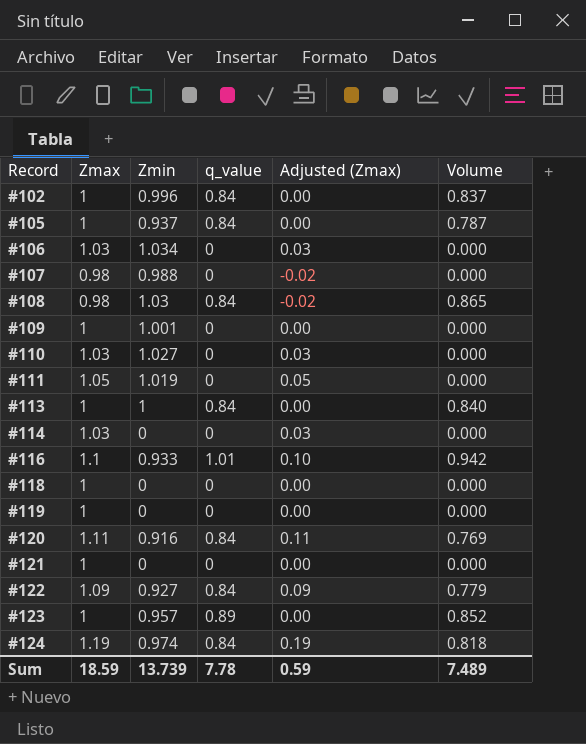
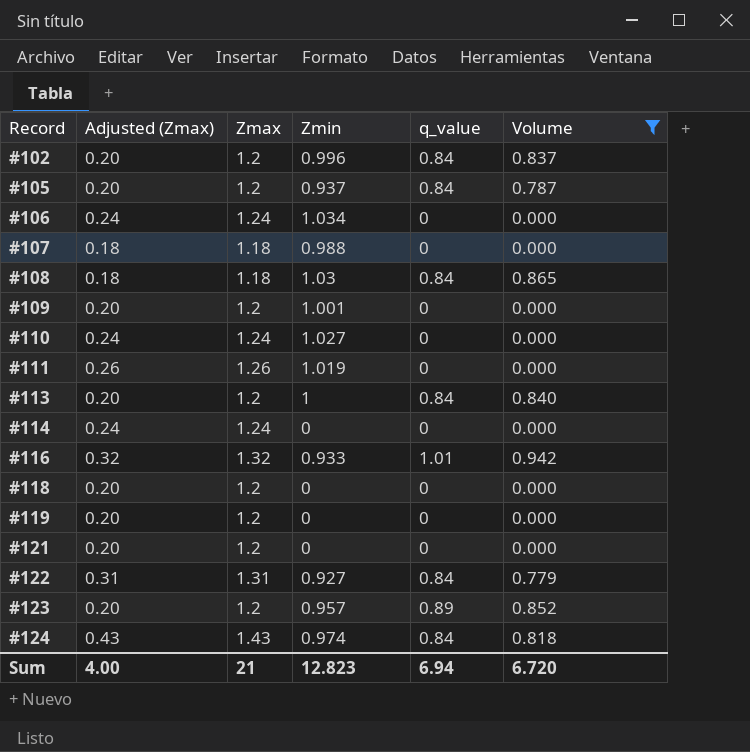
filter: none -> Volume != 0.769
column Adjusted (Zmax) | position: 5 -> 2
#102 | Adjusted (Zmax): 0.00 -> 0.20
#102 | Zmax: 1 -> 1.2
#105 | Adjusted (Zmax): 0.00 -> 0.20
#105 | Zmax: 1 -> 1.2
#106 | Adjusted (Zmax): 0.03 -> 0.24
#106 | Zmax: 1.03 -> 1.24
#107 | Adjusted (Zmax): -0.02 -> 0.18
#107 | Zmax: 0.98 -> 1.18
#108 | Adjusted (Zmax): -0.02 -> 0.18
#108 | Zmax: 0.98 -> 1.18
#109 | Adjusted (Zmax): 0.00 -> 0.20
#109 | Zmax: 1 -> 1.2
#110 | Adjusted (Zmax): 0.03 -> 0.24
#110 | Zmax: 1.03 -> 1.24
#111 | Adjusted (Zmax): 0.05 -> 0.26
#111 | Zmax: 1.05 -> 1.26
#113 | Adjusted (Zmax): 0.00 -> 0.20
#113 | Zmax: 1 -> 1.2
#114 | Adjusted (Zmax): 0.03 -> 0.24
#114 | Zmax: 1.03 -> 1.24
#116 | Adjusted (Zmax): 0.10 -> 0.32
#116 | Zmax: 1.1 -> 1.32
#118 | Adjusted (Zmax): 0.00 -> 0.20
#118 | Zmax: 1 -> 1.2
#119 | Adjusted (Zmax): 0.00 -> 0.20
#119 | Zmax: 1 -> 1.2
#121 | Adjusted (Zmax): 0.00 -> 0.20
#121 | Zmax: 1 -> 1.2
#122 | Adjusted (Zmax): 0.09 -> 0.31
#122 | Zmax: 1.09 -> 1.31
#123 | Adjusted (Zmax): 0.00 -> 0.20
#123 | Zmax: 1 -> 1.2
#124 | Adjusted (Zmax): 0.19 -> 0.43
#124 | Zmax: 1.19 -> 1.43
Sum | Adjusted (Zmax): 0.59 -> 4.00
Sum | Zmax: 18.59 -> 21
Sum | Zmin: 13.739 -> 12.823
Sum | q_value: 7.78 -> 6.94
Sum | Volume: 7.489 -> 6.720

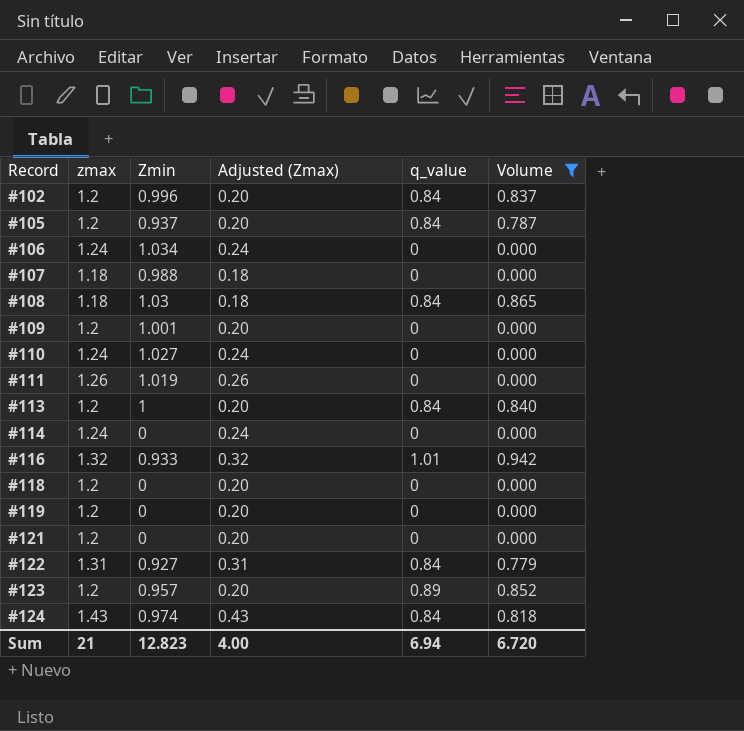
column name: Zmax -> zmax
column Adjusted (Zmax) | position: 2 -> 4

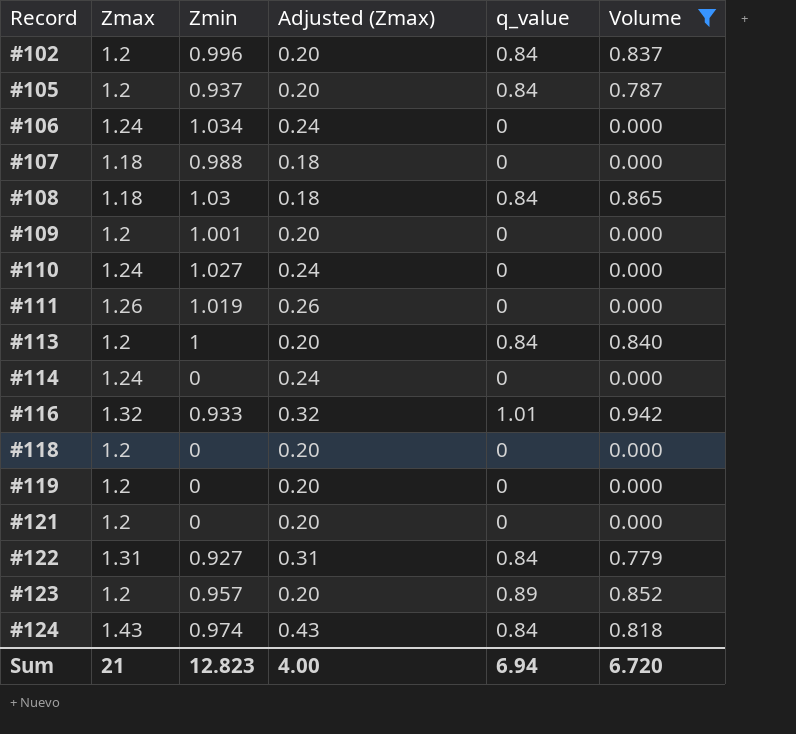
column name: zmax -> Zmax

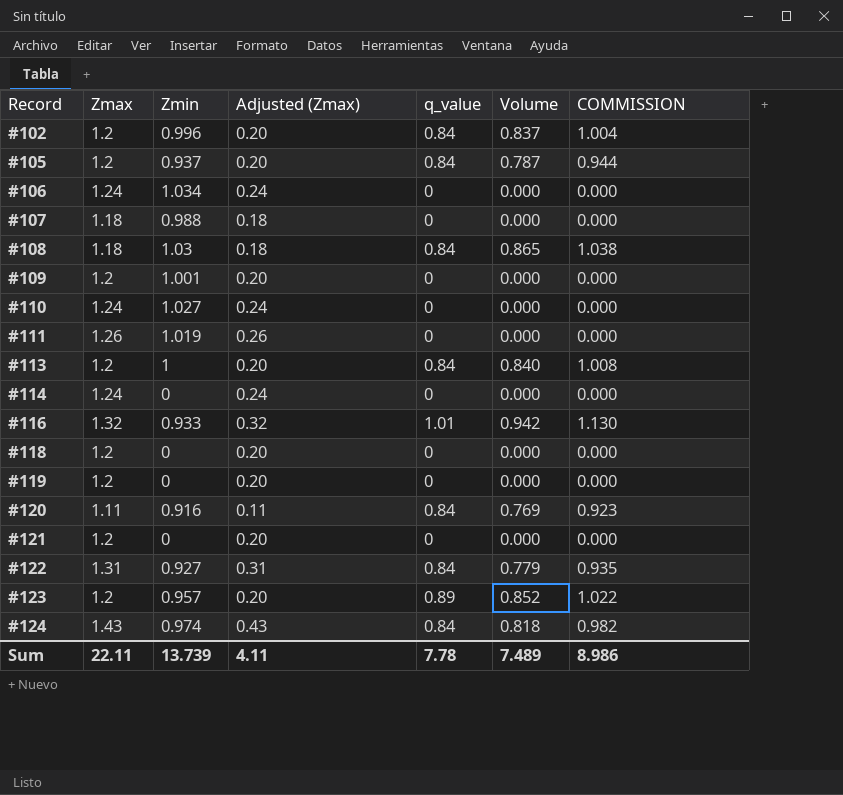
filter: Volume != 0.769 -> none
column COMMISSION | formula: none -> [Volume] * 1.2
Sum | Zmax: 21 -> 22.11
Sum | Zmin: 12.823 -> 13.739
Sum | Adjusted (Zmax): 4.00 -> 4.11
Sum | q_value: 6.94 -> 7.78
Sum | Volume: 6.720 -> 7.489

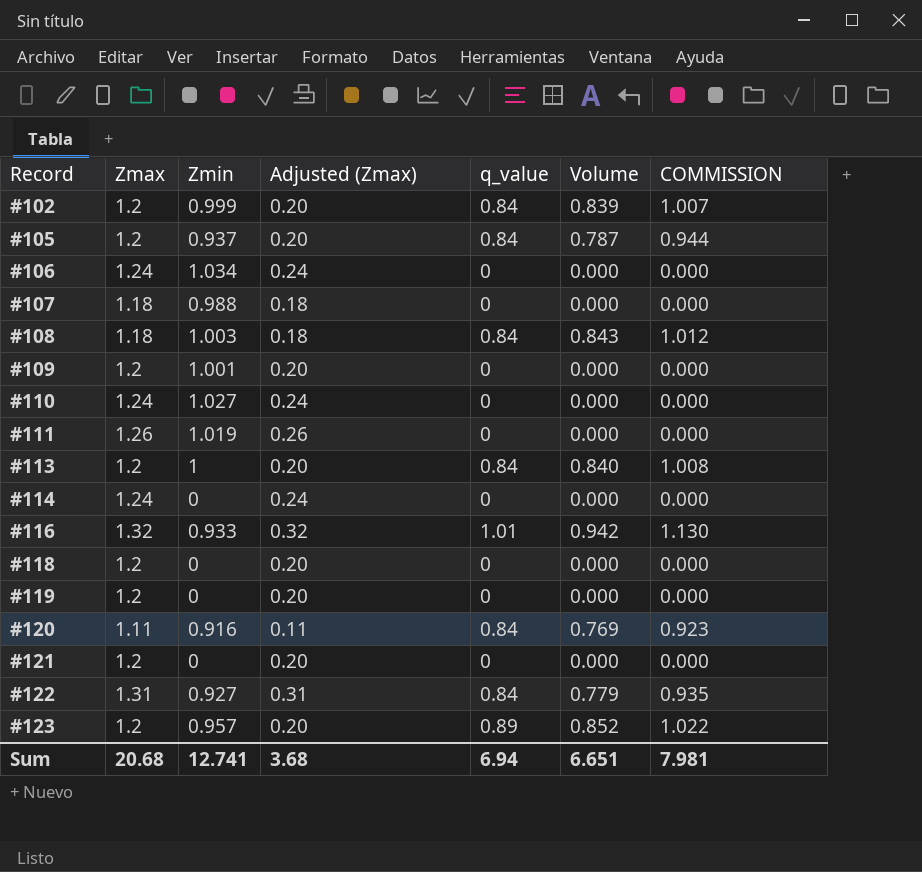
row #124: 1.43 | 0.974 | 0.43 | 0.84 | 0.818 | 0.982 -> none
#102 | Zmin: 0.996 -> 0.999
#102 | Volume: 0.837 -> 0.839
#102 | COMMISSION: 1.004 -> 1.007
#108 | Zmin: 1.03 -> 1.003
#108 | Volume: 0.865 -> 0.843
#108 | COMMISSION: 1.038 -> 1.012
Sum | Zmax: 22.11 -> 20.68
Sum | Zmin: 13.739 -> 12.741
Sum | Adjusted (Zmax): 4.11 -> 3.68
Sum | q_value: 7.78 -> 6.94
Sum | Volume: 7.489 -> 6.651
Sum | COMMISSION: 8.986 -> 7.981

